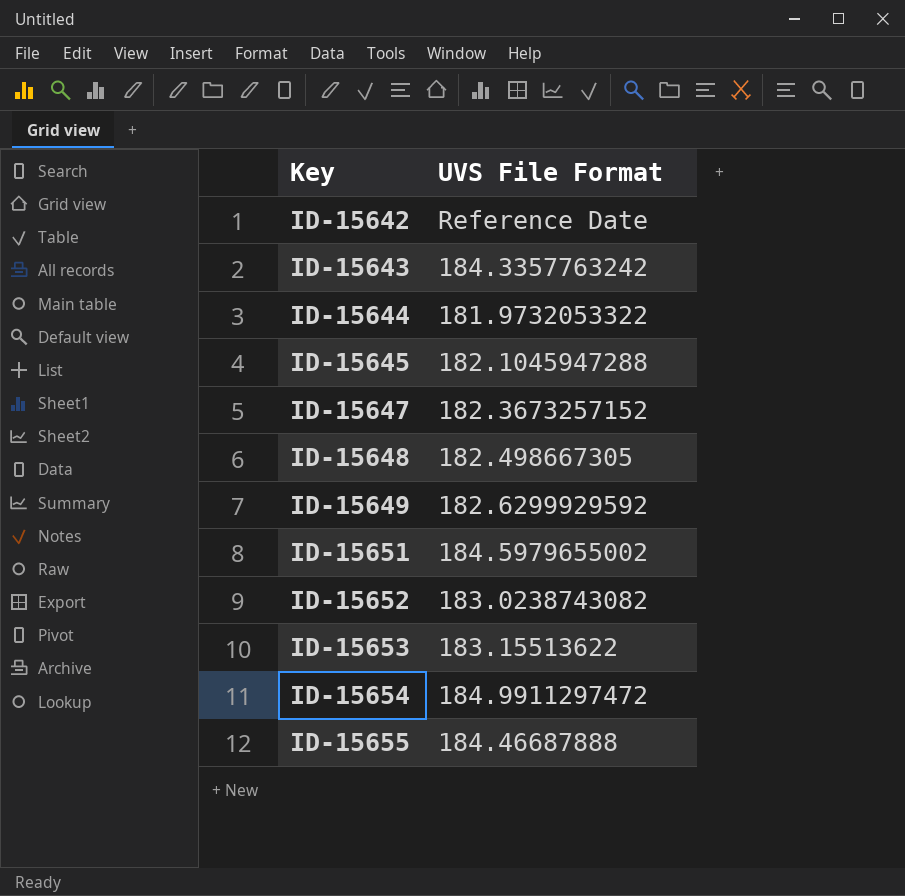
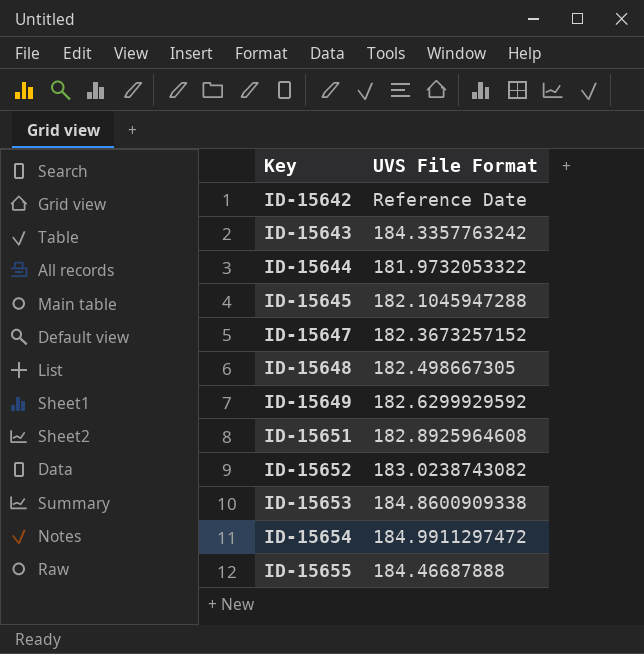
ID-15651 | UVS File Format: 184.5979655002 -> 182.8925964608
ID-15653 | UVS File Format: 183.15513622 -> 184.8600909338

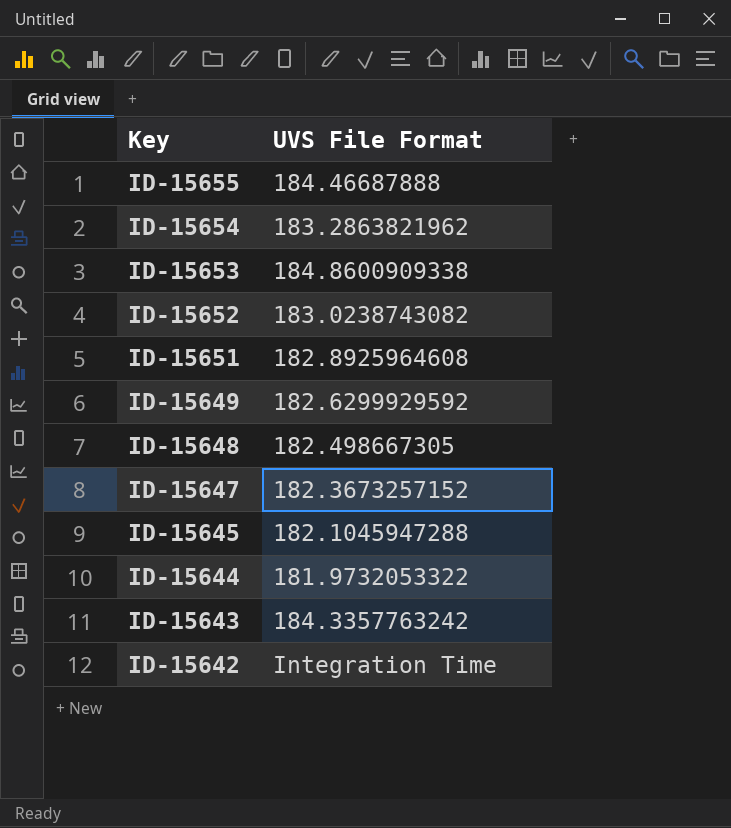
row order: Key ascending -> Key descending
ID-15654 | UVS File Format: 184.9911297472 -> 183.2863821962
ID-15642 | UVS File Format: Reference Date -> Integration Time

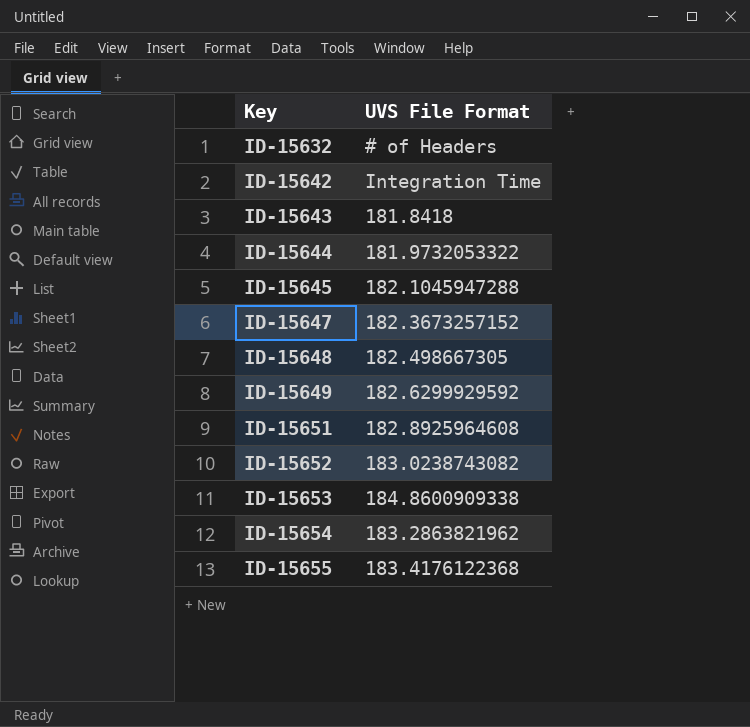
row order: Key descending -> Key ascending
row ID-15632: none -> # of Headers
ID-15643 | UVS File Format: 184.3357763242 -> 181.8418
ID-15655 | UVS File Format: 184.46687888 -> 183.4176122368

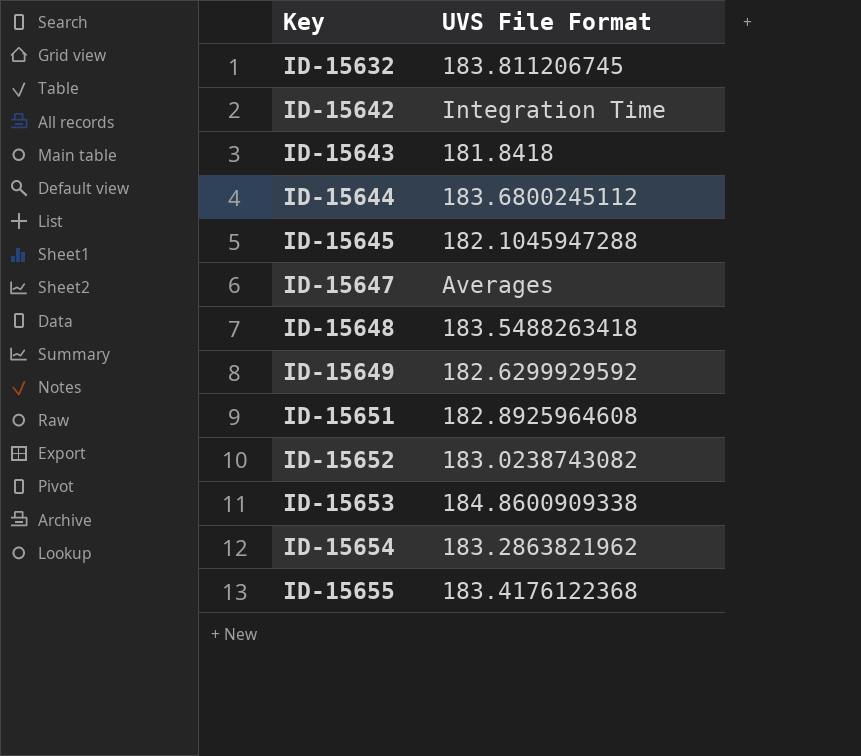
ID-15632 | UVS File Format: # of Headers -> 183.811206745
ID-15644 | UVS File Format: 181.9732053322 -> 183.6800245112
ID-15647 | UVS File Format: 182.3673257152 -> Averages
ID-15648 | UVS File Format: 182.498667305 -> 183.5488263418

